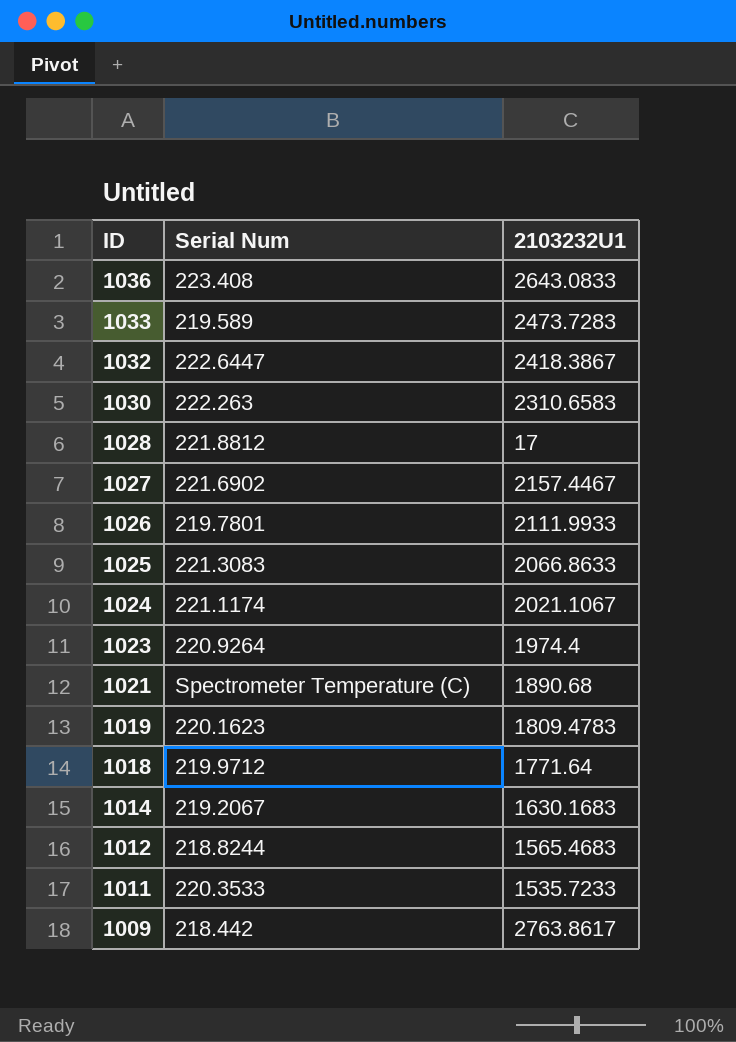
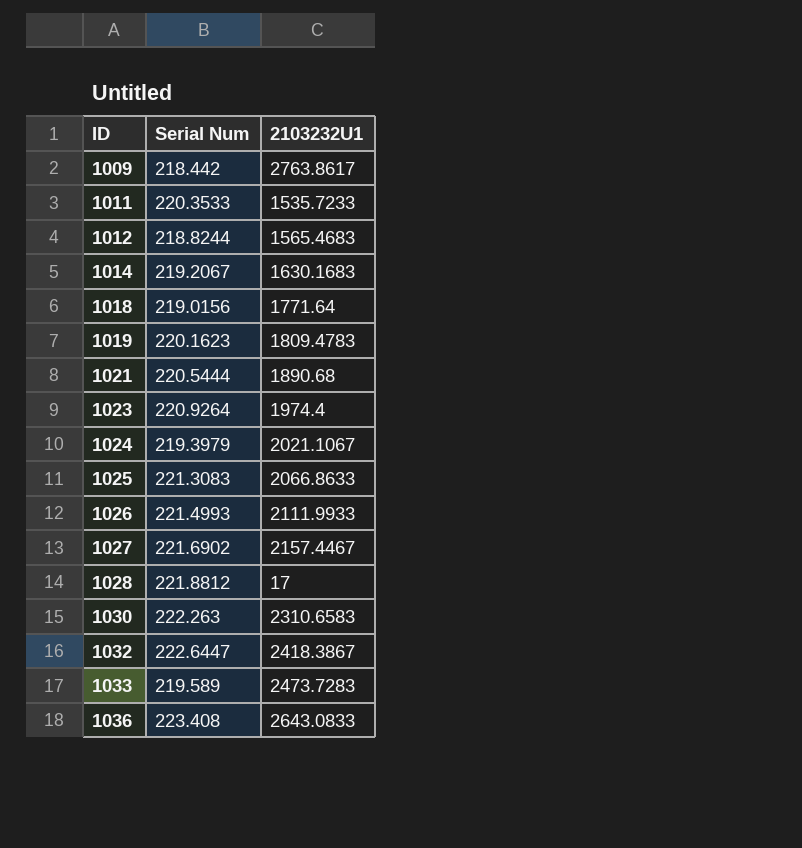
row order: ID descending -> ID ascending
1018 | Serial Num: 219.9712 -> 219.0156
1021 | Serial Num: Spectrometer Temperature (C) -> 220.5444
1024 | Serial Num: 221.1174 -> 219.3979
1026 | Serial Num: 219.7801 -> 221.4993

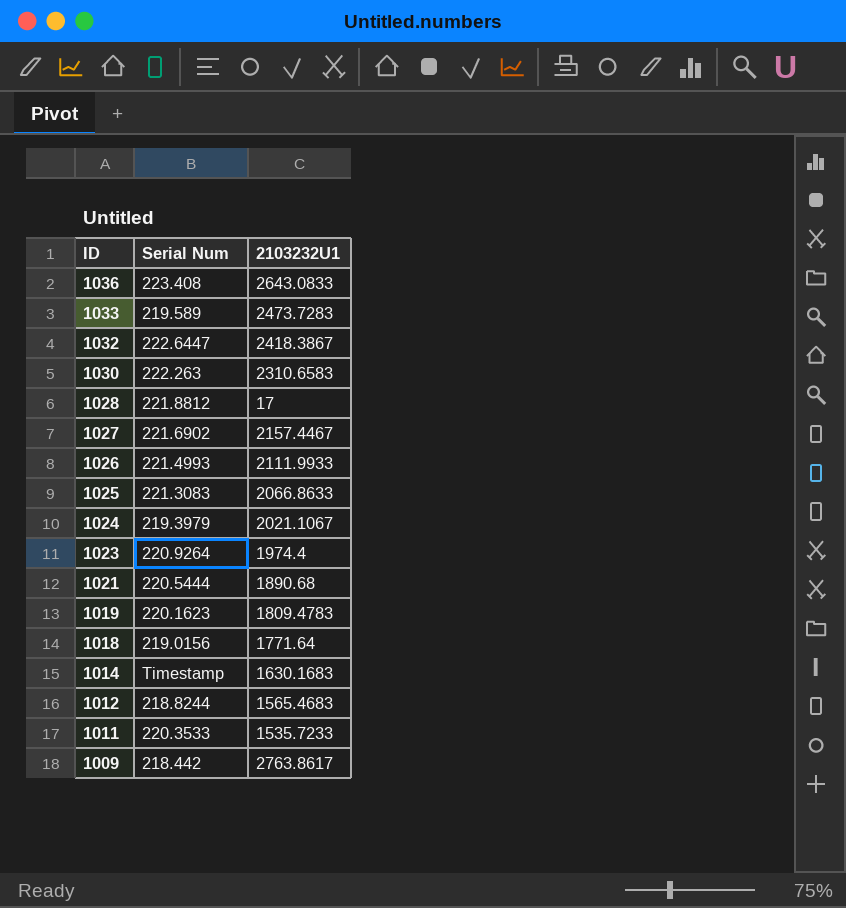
row order: ID ascending -> ID descending
1014 | Serial Num: 219.2067 -> Timestamp

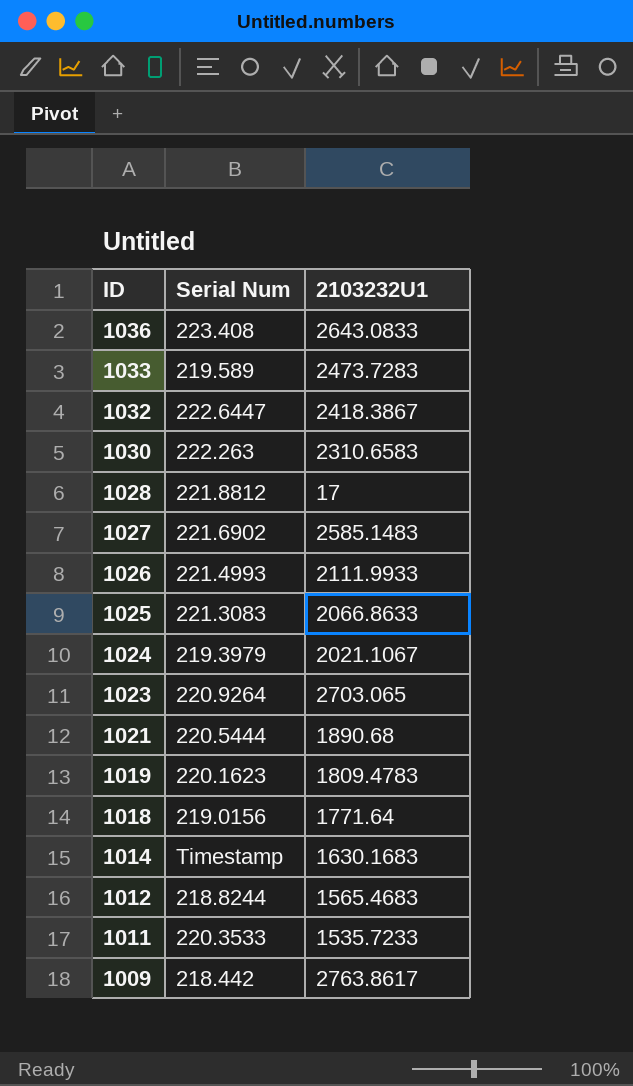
1027 | 2103232U1: 2157.4467 -> 2585.1483
1023 | 2103232U1: 1974.4 -> 2703.065

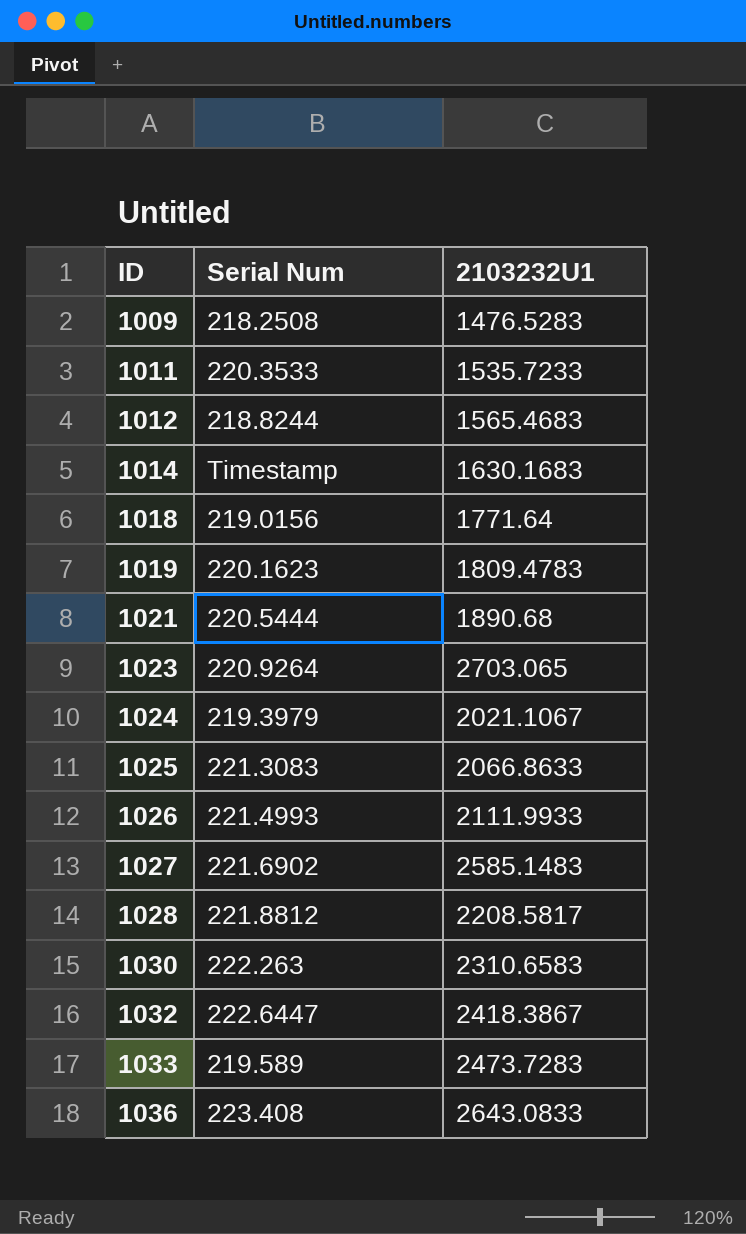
row order: ID descending -> ID ascending
1009 | Serial Num: 218.442 -> 218.2508
1009 | 2103232U1: 2763.8617 -> 1476.5283
1028 | 2103232U1: 17 -> 2208.5817

